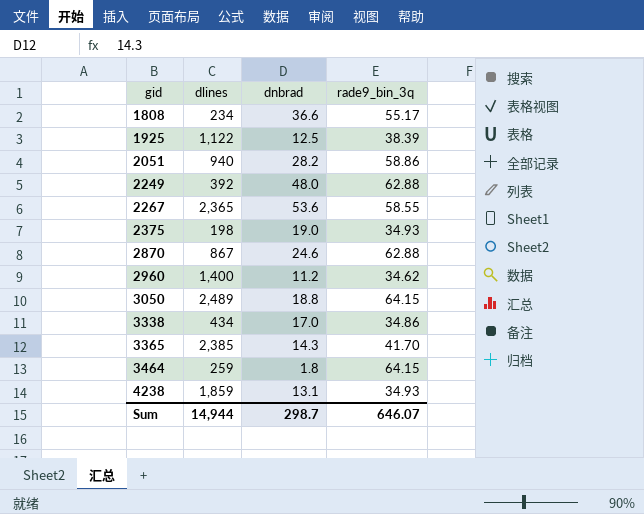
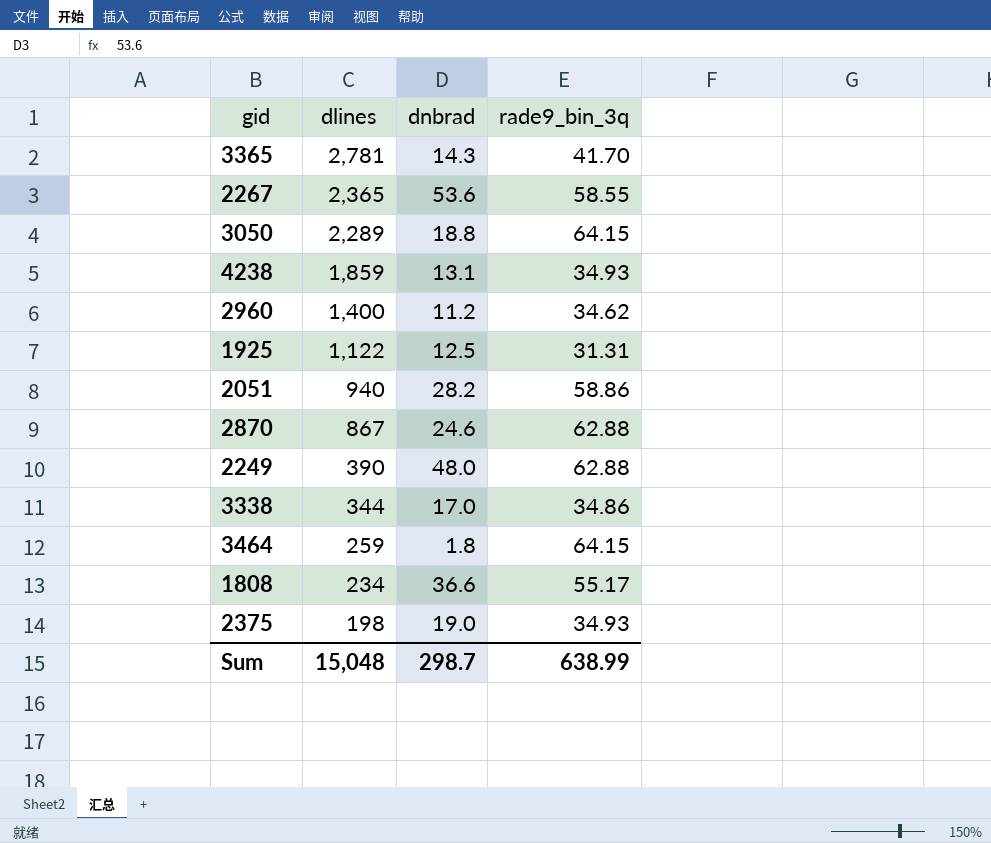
row order: gid ascending -> dlines descending
3365 | dlines: 2,385 -> 2,781
3050 | dlines: 2,489 -> 2,289
1925 | rade9_bin_3q: 38.39 -> 31.31
2249 | dlines: 392 -> 390
3338 | dlines: 434 -> 344
Sum | dlines: 14,944 -> 15,048
Sum | rade9_bin_3q: 646.07 -> 638.99

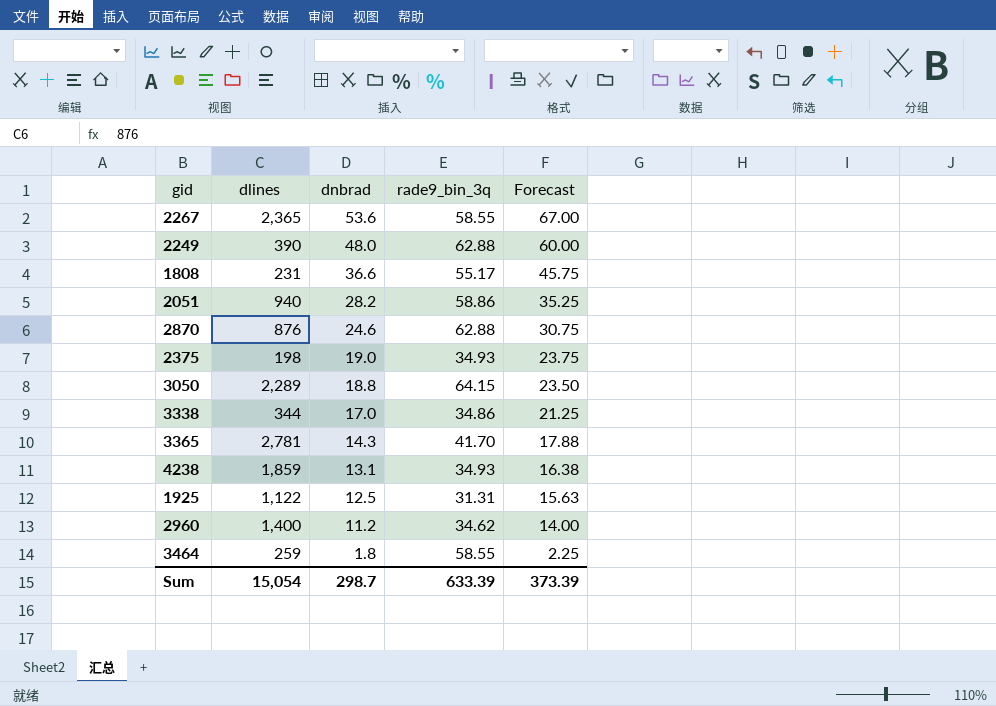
row order: dlines descending -> dnbrad descending
column Forecast | formula: none -> [dnbrad] * 1.25
1808 | dlines: 234 -> 231
2870 | dlines: 867 -> 876
3464 | rade9_bin_3q: 64.15 -> 58.55
Sum | dlines: 15,048 -> 15,054
Sum | rade9_bin_3q: 638.99 -> 633.39

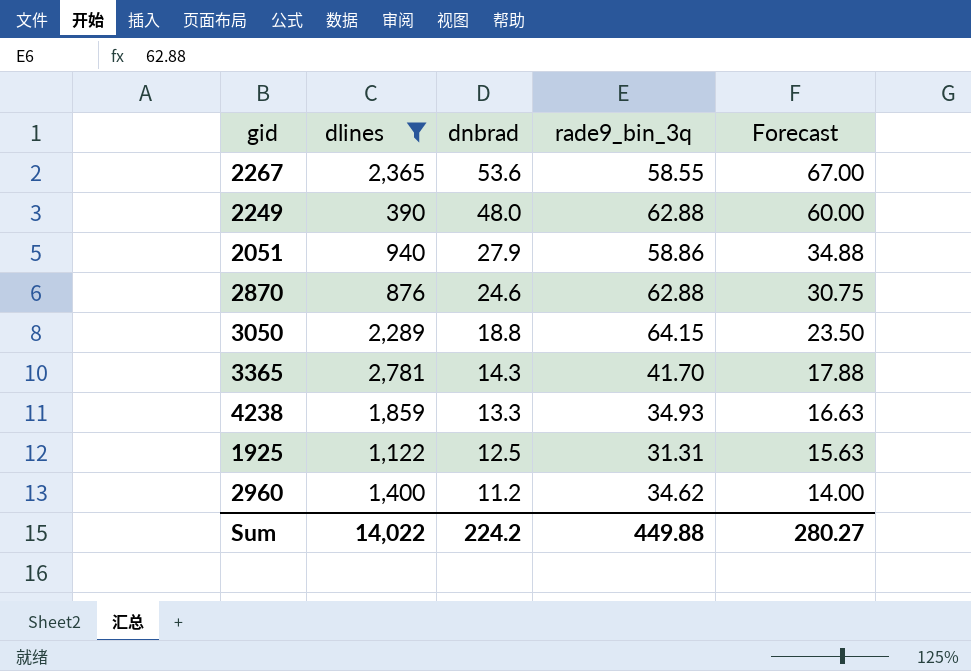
filter: none -> dlines >= 390
2051 | dnbrad: 28.2 -> 27.9
2051 | Forecast: 35.25 -> 34.88
4238 | dnbrad: 13.1 -> 13.3
4238 | Forecast: 16.38 -> 16.63
Sum | dlines: 15,054 -> 14,022
Sum | dnbrad: 298.7 -> 224.2
Sum | rade9_bin_3q: 633.39 -> 449.88
Sum | Forecast: 373.39 -> 280.27

